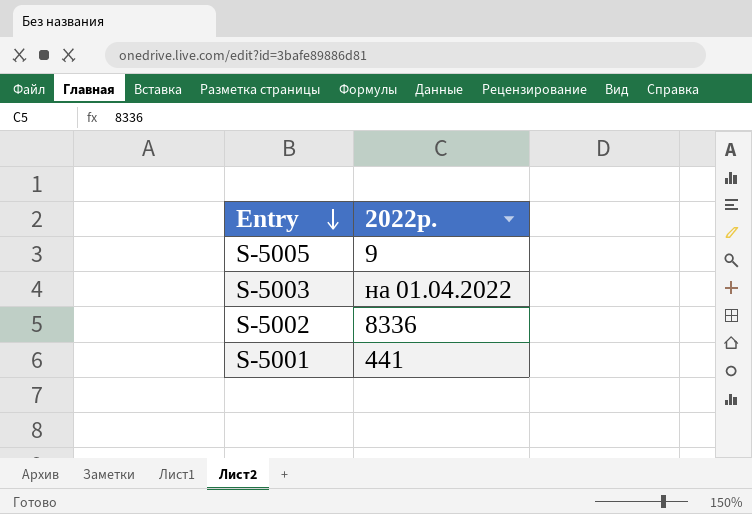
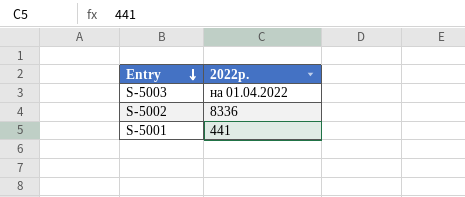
row S-5005: 9 -> none

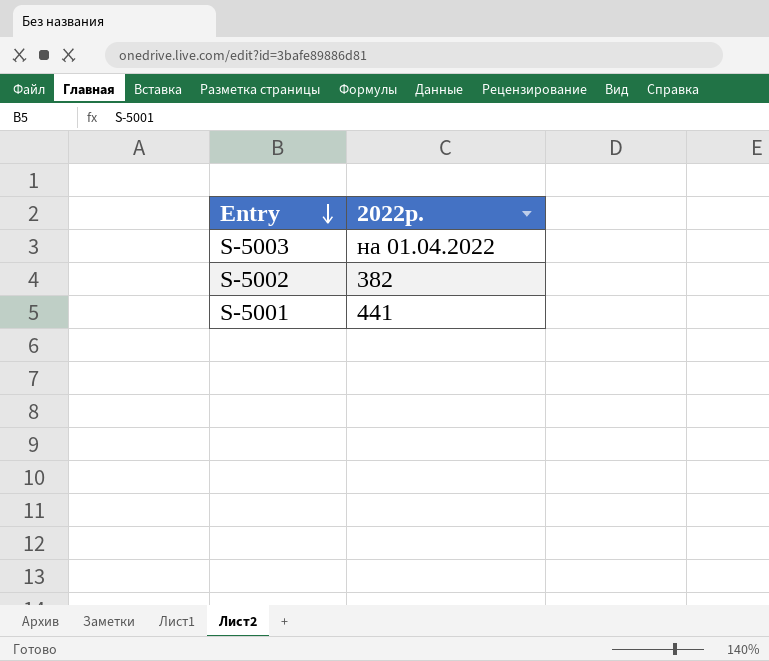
S-5002 | 2022р.: 8336 -> 382

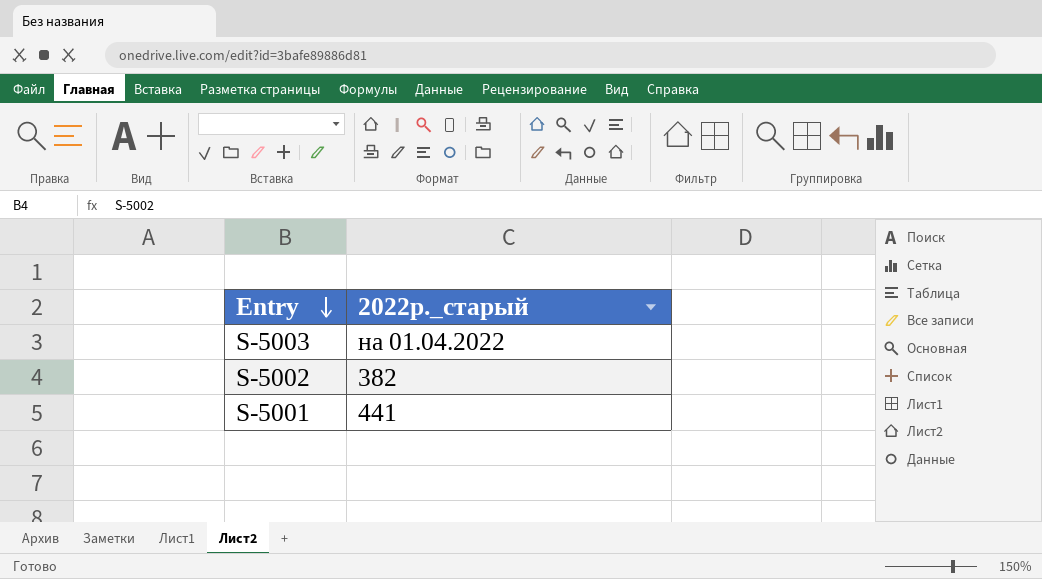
column name: 2022р. -> 2022р._старый

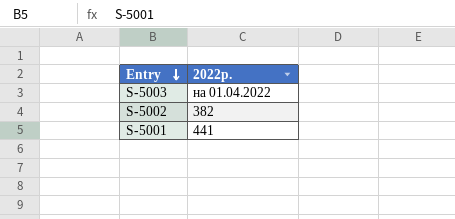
column name: 2022р._старый -> 2022р.

